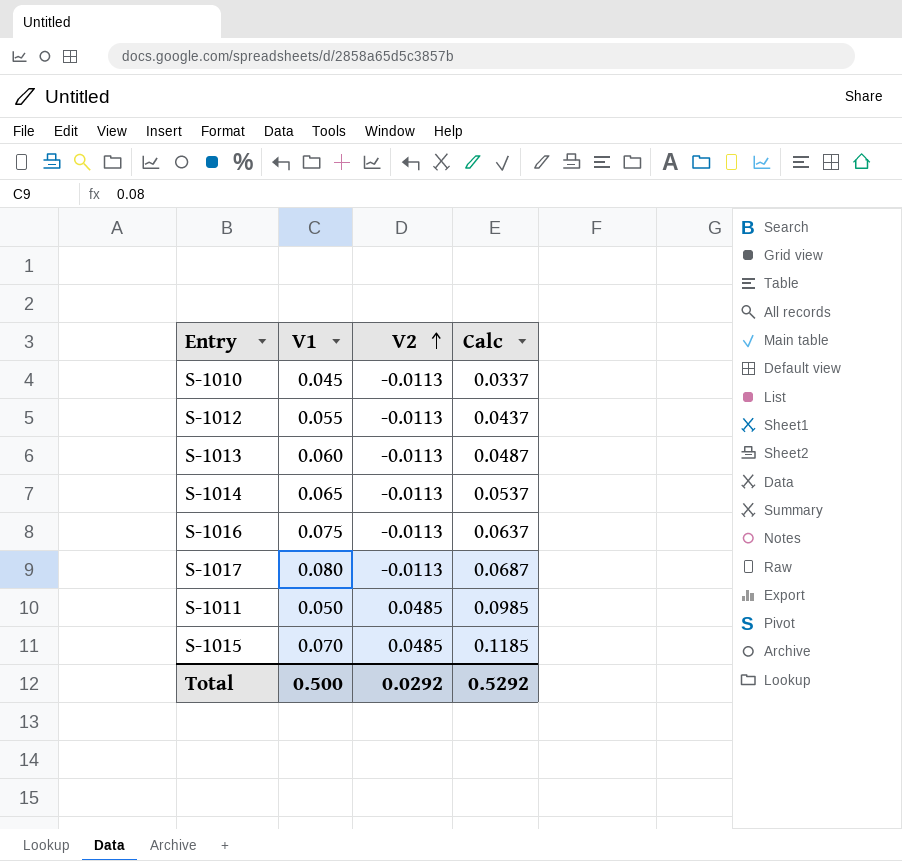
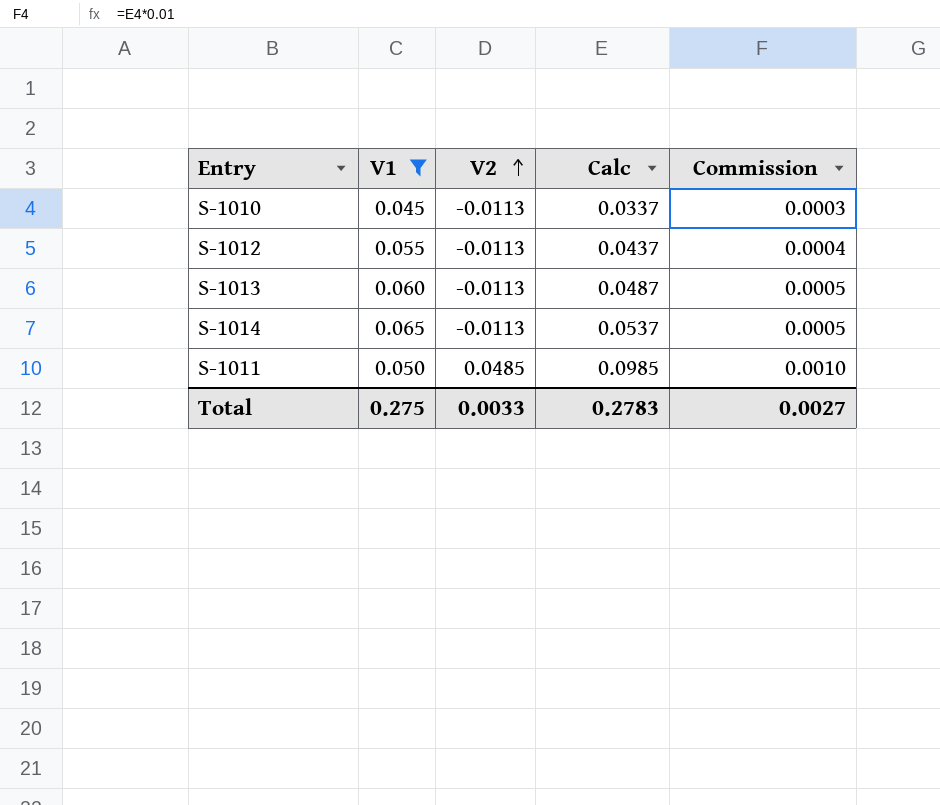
filter: none -> V1 <= 0.065
column Commission | formula: none -> [Calc] * 0.01
Total | V1: 0.500 -> 0.275
Total | V2: 0.0292 -> 0.0033
Total | Calc: 0.5292 -> 0.2783

